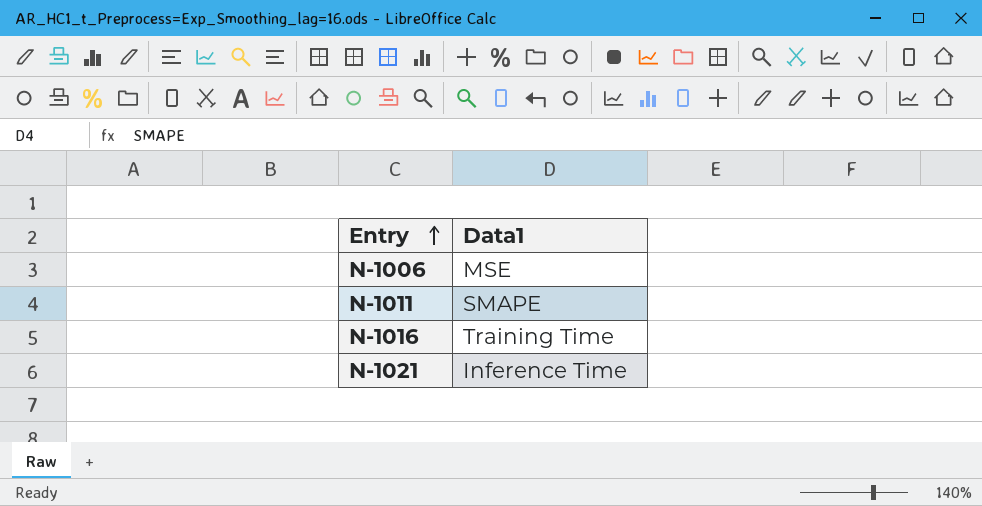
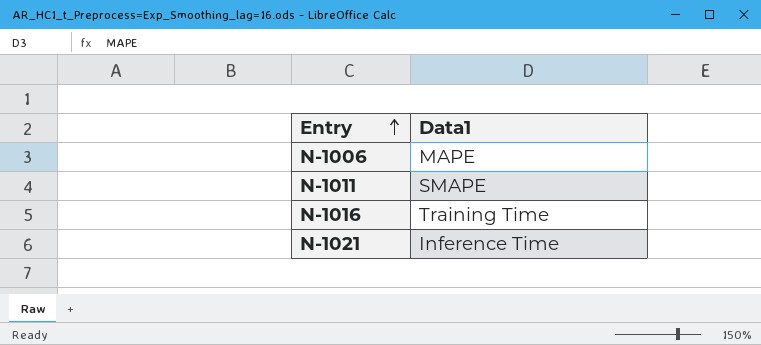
N-1006 | Data1: MSE -> MAPE

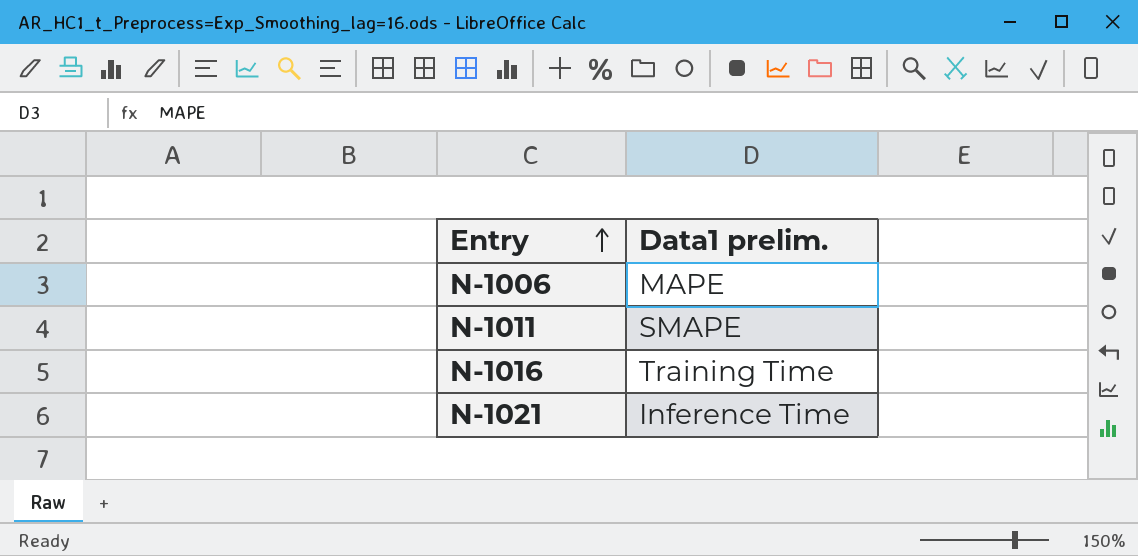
column name: Data1 -> Data1 prelim.

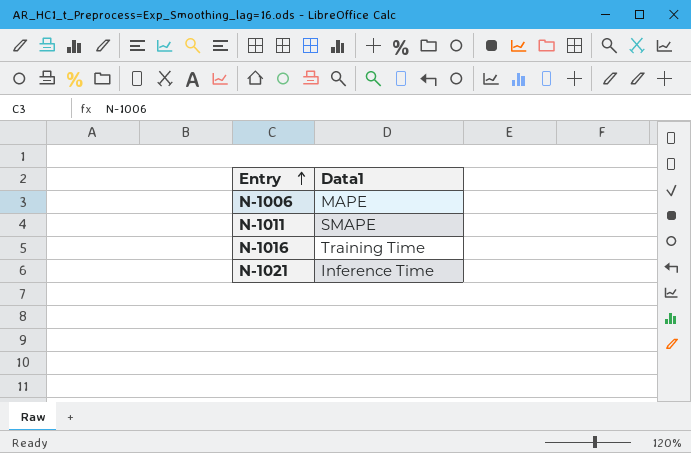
column name: Data1 prelim. -> Data1

